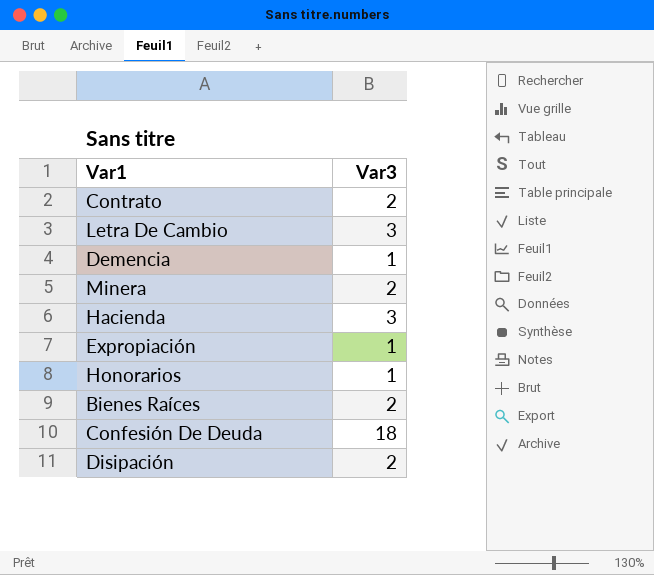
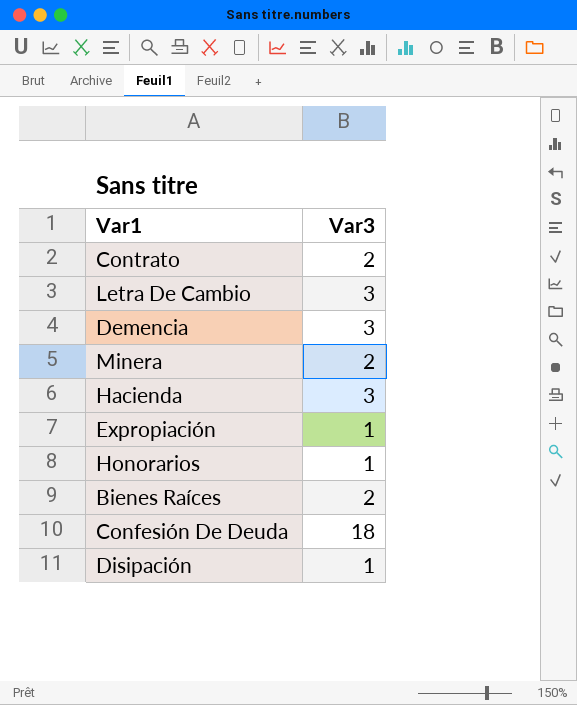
Demencia | Var3: 1 -> 3
Disipación | Var3: 2 -> 1

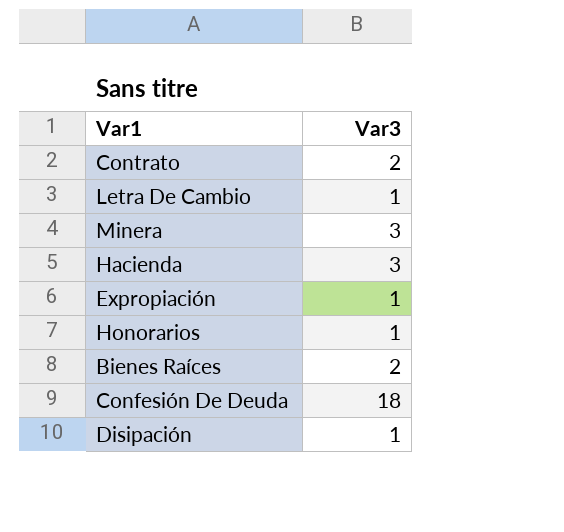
row Demencia: 3 -> none
Letra De Cambio | Var3: 3 -> 1
Minera | Var3: 2 -> 3

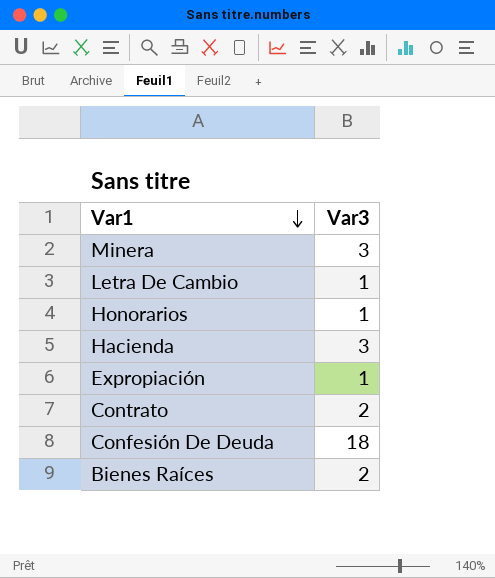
row order: none -> Var1 descending
row Disipación: 1 -> none

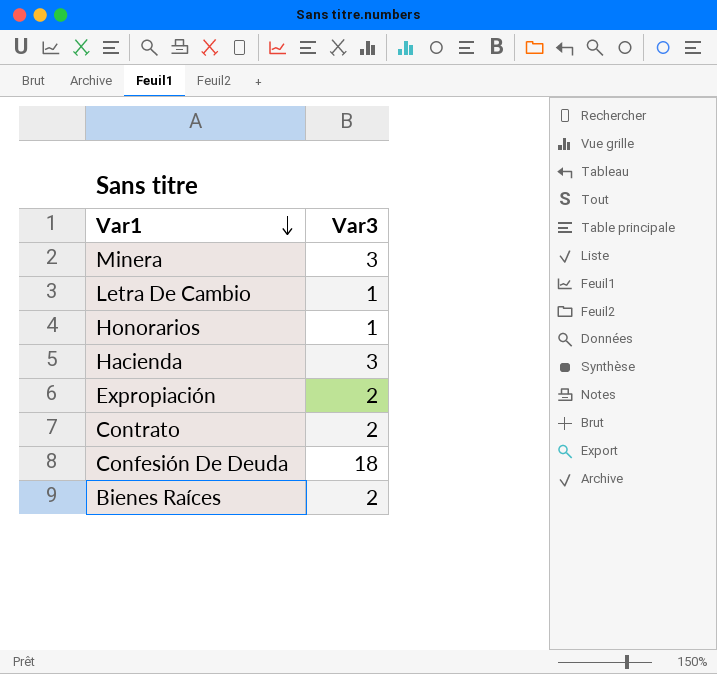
Expropiación | Var3: 1 -> 2

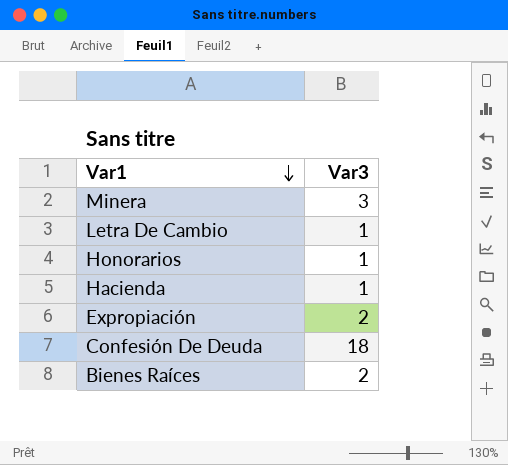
row Contrato: 2 -> none
Hacienda | Var3: 3 -> 1

